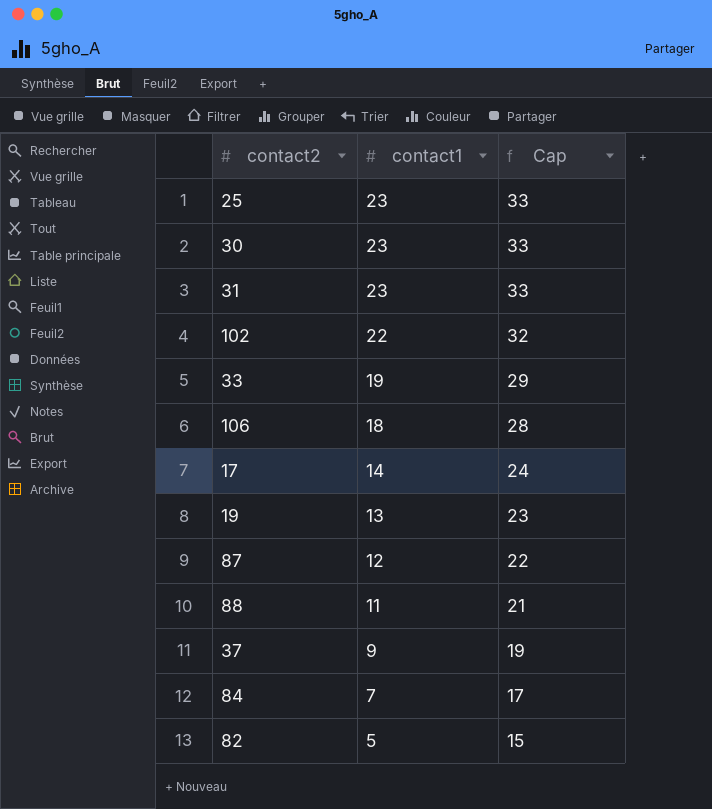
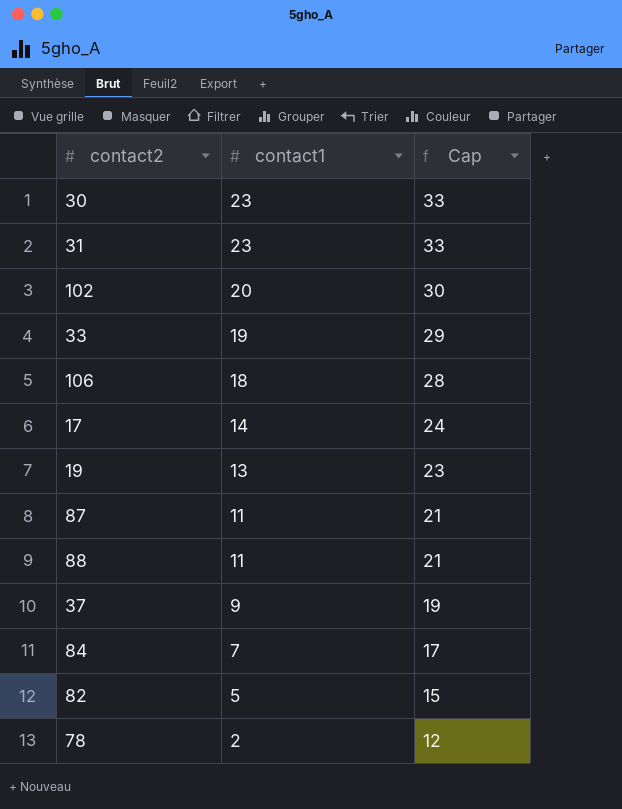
row 25: 23 | 33 -> none
102 | contact1: 22 -> 20
102 | Cap: 32 -> 30
87 | contact1: 12 -> 11
87 | Cap: 22 -> 21
row 78: none -> 2 | 12

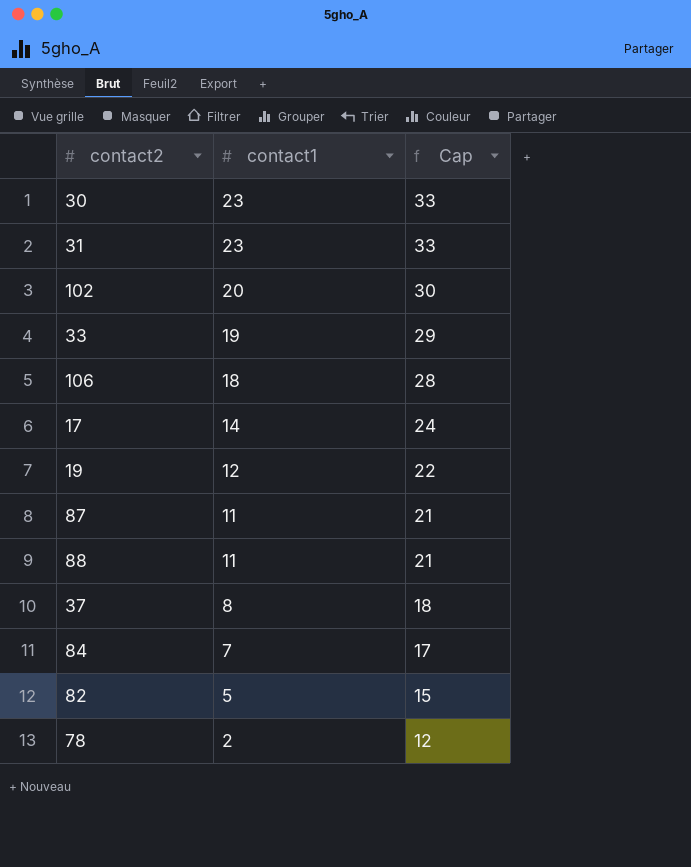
19 | contact1: 13 -> 12
19 | Cap: 23 -> 22
37 | contact1: 9 -> 8
37 | Cap: 19 -> 18

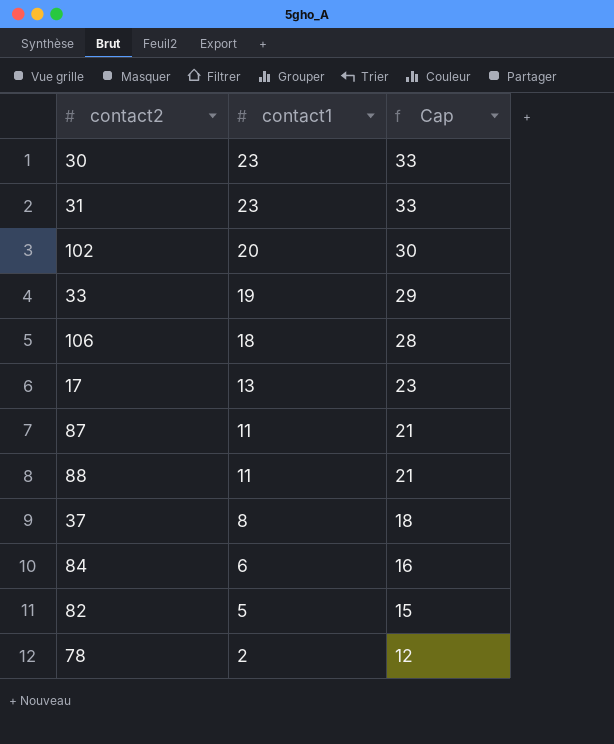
row 19: 12 | 22 -> none
17 | contact1: 14 -> 13
17 | Cap: 24 -> 23
84 | contact1: 7 -> 6
84 | Cap: 17 -> 16

